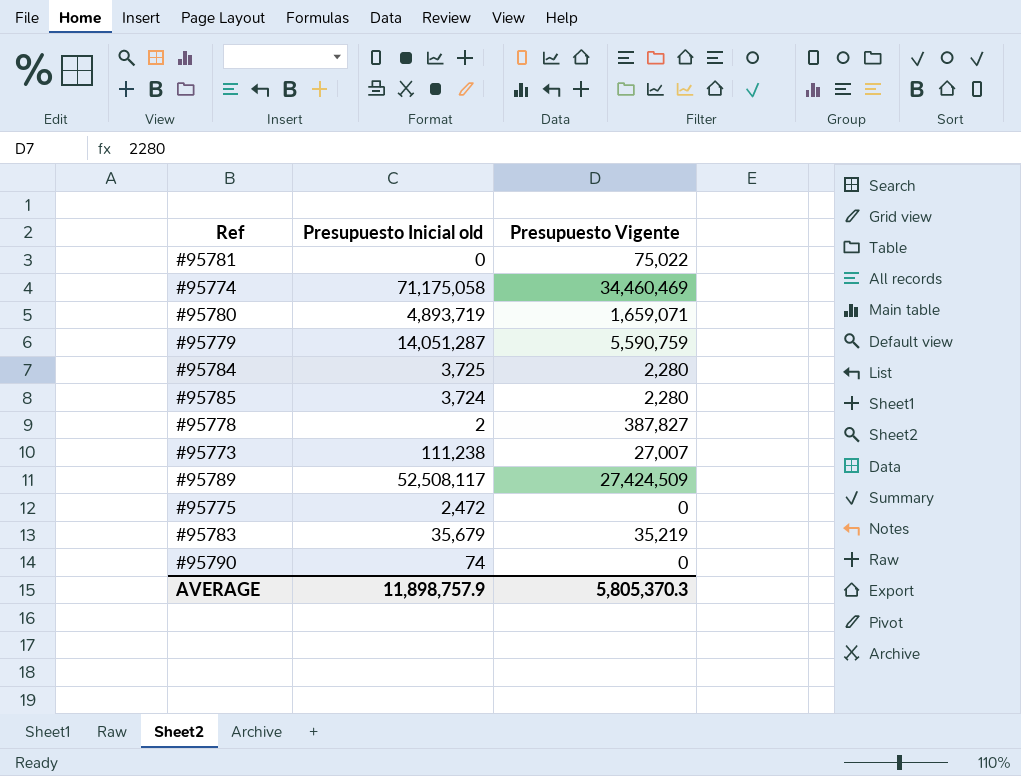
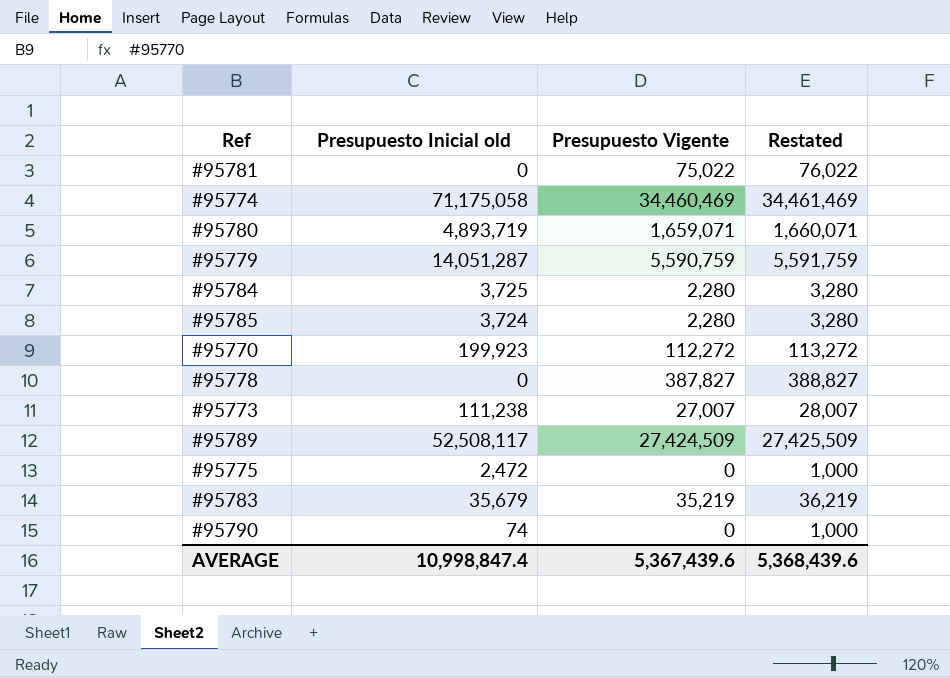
column Restated | formula: none -> [Presupuesto Vigente] + 1000
row #95770: none -> 199,923 | 112,272 | 113,272
#95778 | Presupuesto Inicial old: 2 -> 0
AVERAGE | Presupuesto Inicial old: 11,898,757.9 -> 10,998,847.4
AVERAGE | Presupuesto Vigente: 5,805,370.3 -> 5,367,439.6

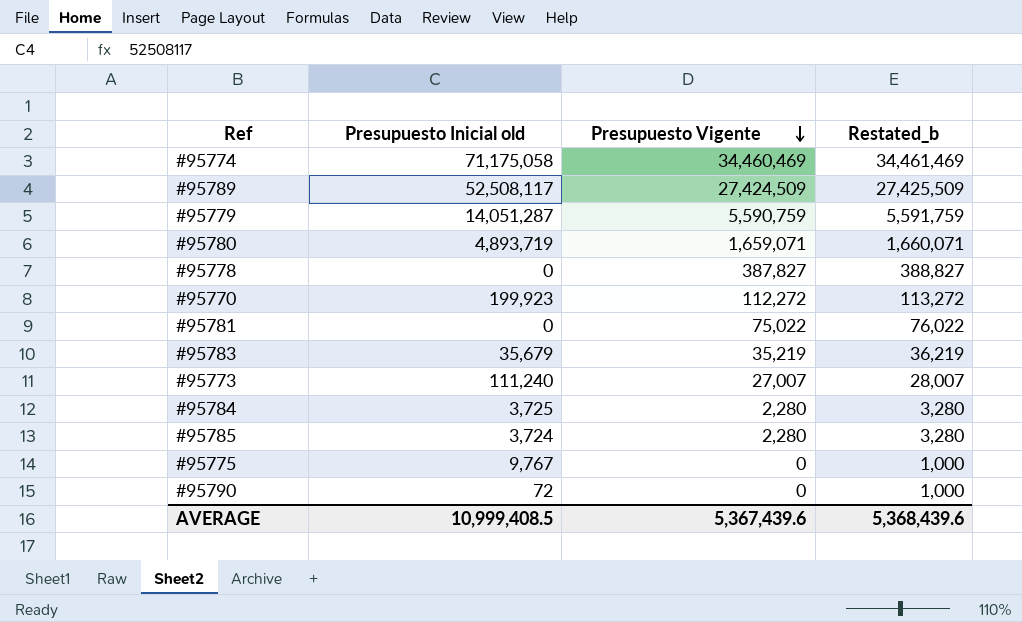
row order: none -> Presupuesto Vigente descending
column name: Restated -> Restated_b
#95773 | Presupuesto Inicial old: 111,238 -> 111,240
#95775 | Presupuesto Inicial old: 2,472 -> 9,767
#95790 | Presupuesto Inicial old: 74 -> 72
AVERAGE | Presupuesto Inicial old: 10,998,847.4 -> 10,999,408.5

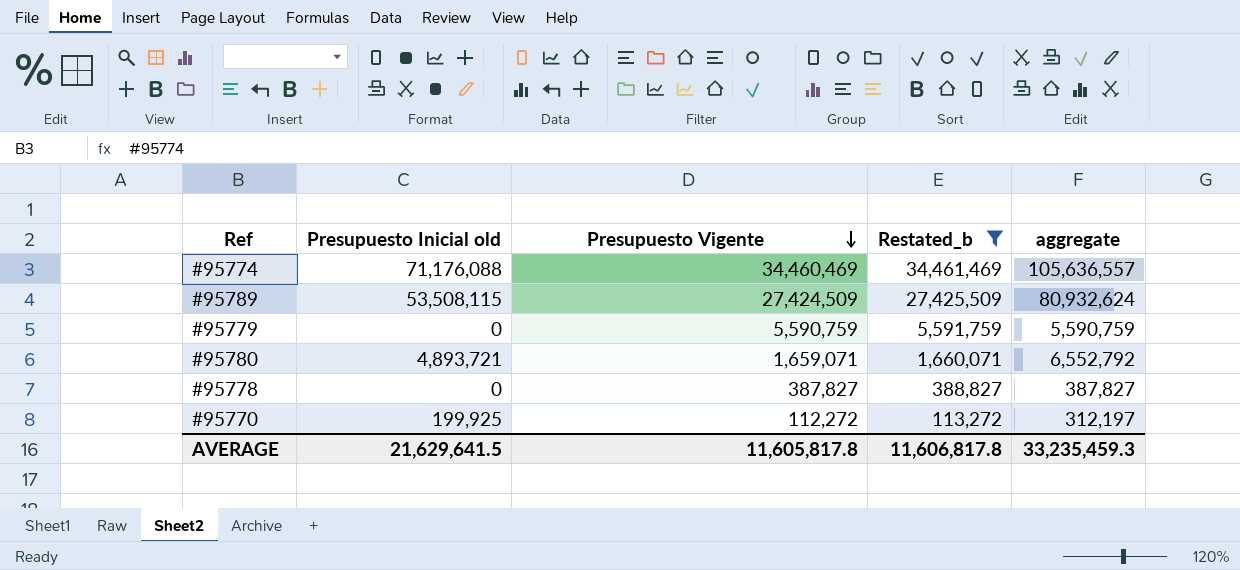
filter: none -> Restated_b >= 113,272
column aggregate | formula: none -> [Presupuesto Inicial old] + [Presupuesto Vigente]
#95774 | Presupuesto Inicial old: 71,175,058 -> 71,176,088
#95789 | Presupuesto Inicial old: 52,508,117 -> 53,508,115
#95779 | Presupuesto Inicial old: 14,051,287 -> 0
#95780 | Presupuesto Inicial old: 4,893,719 -> 4,893,721
#95770 | Presupuesto Inicial old: 199,923 -> 199,925
AVERAGE | Presupuesto Inicial old: 10,999,408.5 -> 21,629,641.5
AVERAGE | Presupuesto Vigente: 5,367,439.6 -> 11,605,817.8
AVERAGE | Restated_b: 5,368,439.6 -> 11,606,817.8

